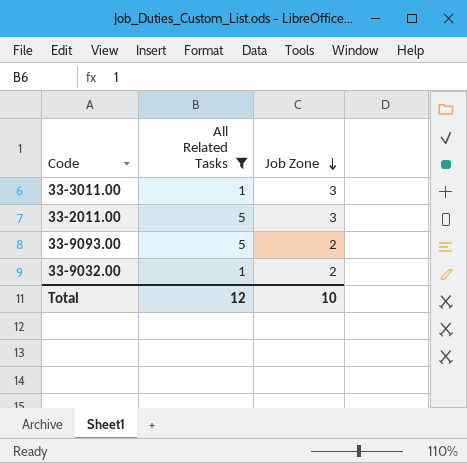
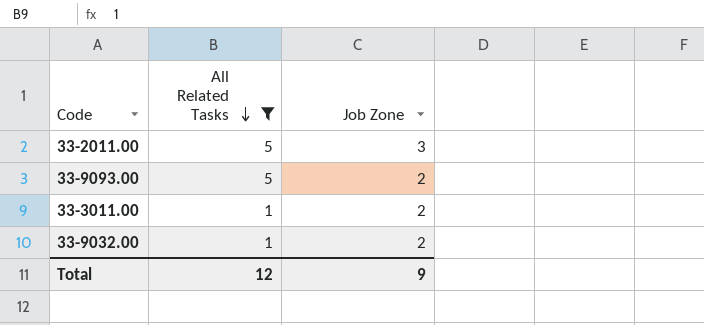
row order: Job Zone descending -> All Related Tasks descending
33-3011.00 | Job Zone: 3 -> 2
Total | Job Zone: 10 -> 9

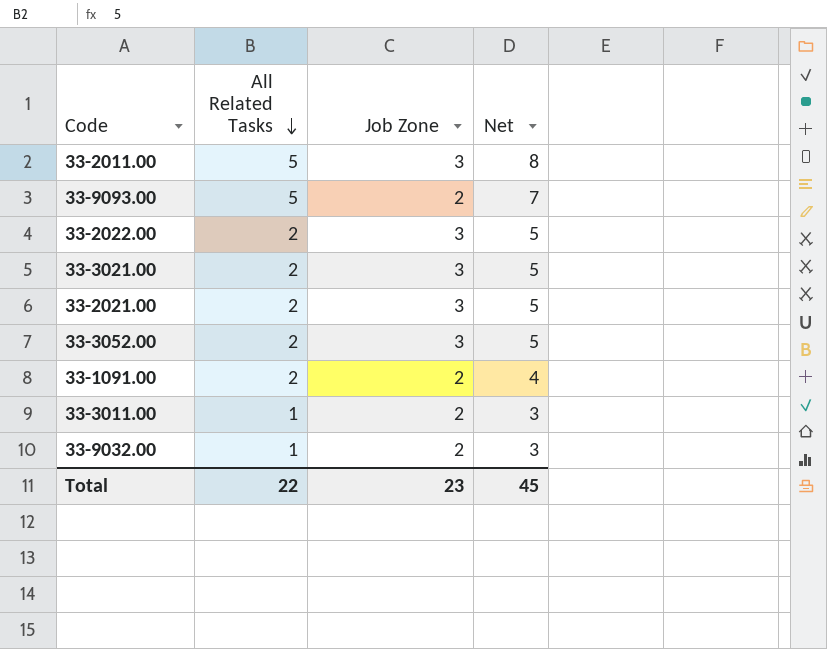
filter: All Related Tasks != 2 -> none
column Net | formula: none -> [All Related Tasks] + [Job Zone]
Total | All Related Tasks: 12 -> 22
Total | Job Zone: 9 -> 23

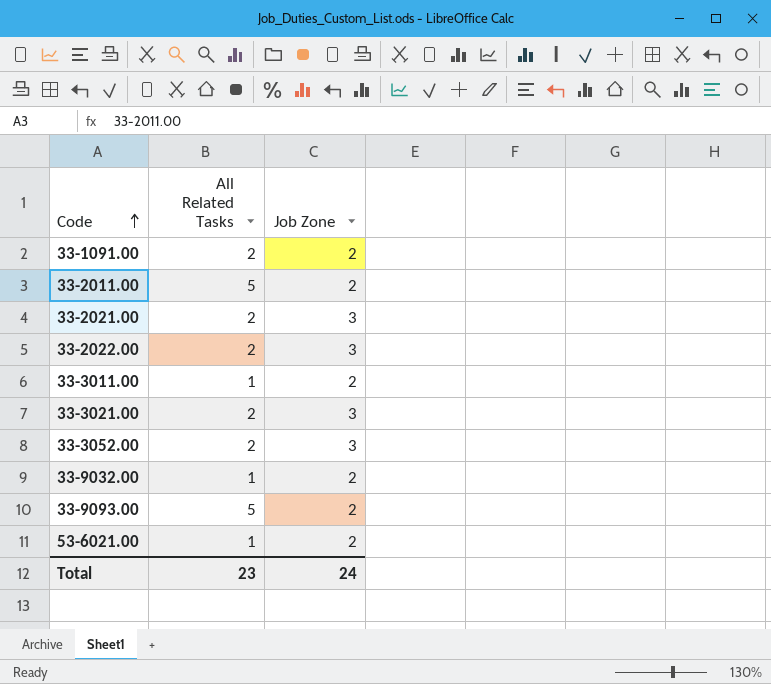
row order: All Related Tasks descending -> Code ascending
column Net | formula: [All Related Tasks] + [Job Zone] -> none
33-2011.00 | Job Zone: 3 -> 2
row 53-6021.00: none -> 1 | 2
Total | All Related Tasks: 22 -> 23
Total | Job Zone: 23 -> 24

